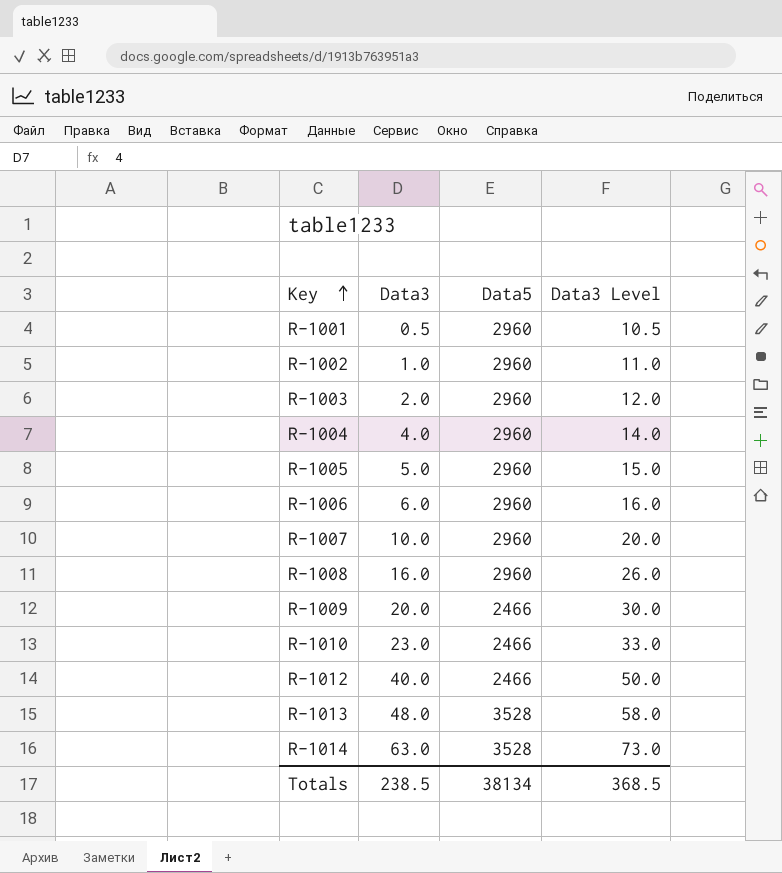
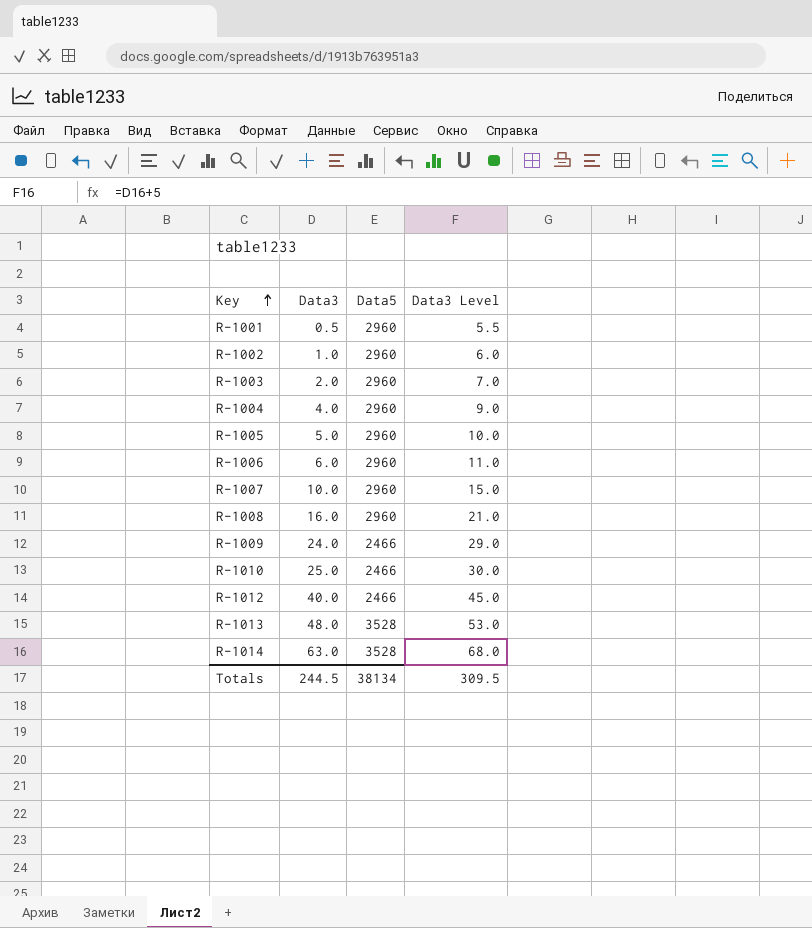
column Data3 Level | formula: [Data3] + 10 -> [Data3] + 5
R-1009 | Data3: 20.0 -> 24.0
R-1010 | Data3: 23.0 -> 25.0
Totals | Data3: 238.5 -> 244.5
Totals | Data3 Level: 368.5 -> 309.5

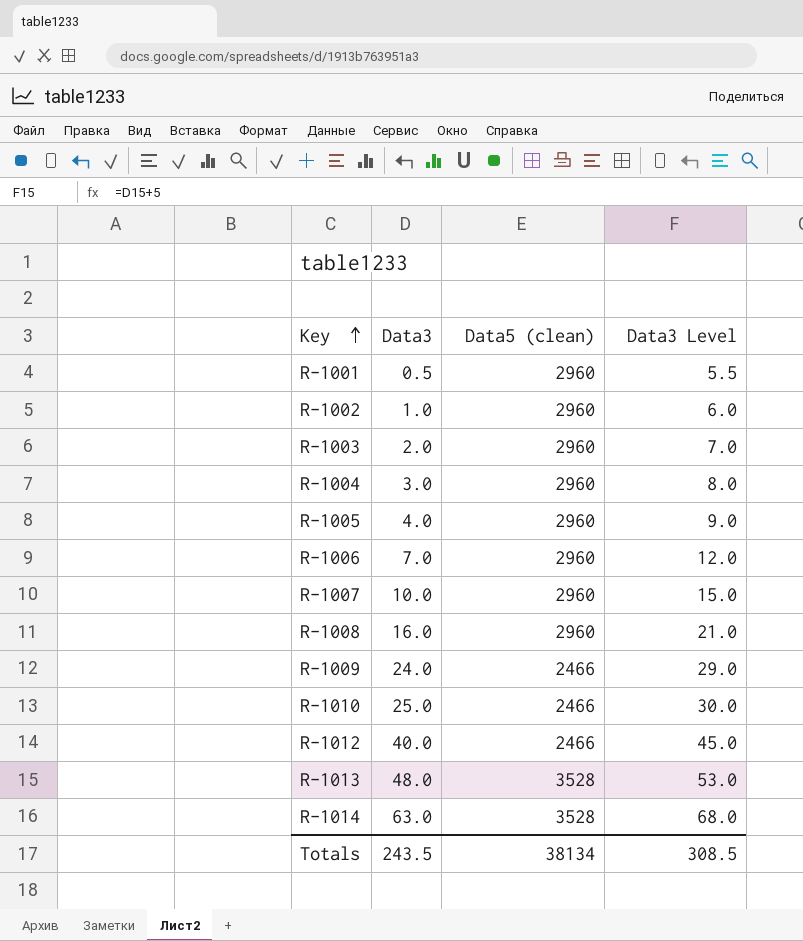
column name: Data5 -> Data5 (clean)
R-1004 | Data3: 4.0 -> 3.0
R-1004 | Data3 Level: 9.0 -> 8.0
R-1005 | Data3: 5.0 -> 4.0
R-1005 | Data3 Level: 10.0 -> 9.0
R-1006 | Data3: 6.0 -> 7.0
R-1006 | Data3 Level: 11.0 -> 12.0
Totals | Data3: 244.5 -> 243.5
Totals | Data3 Level: 309.5 -> 308.5

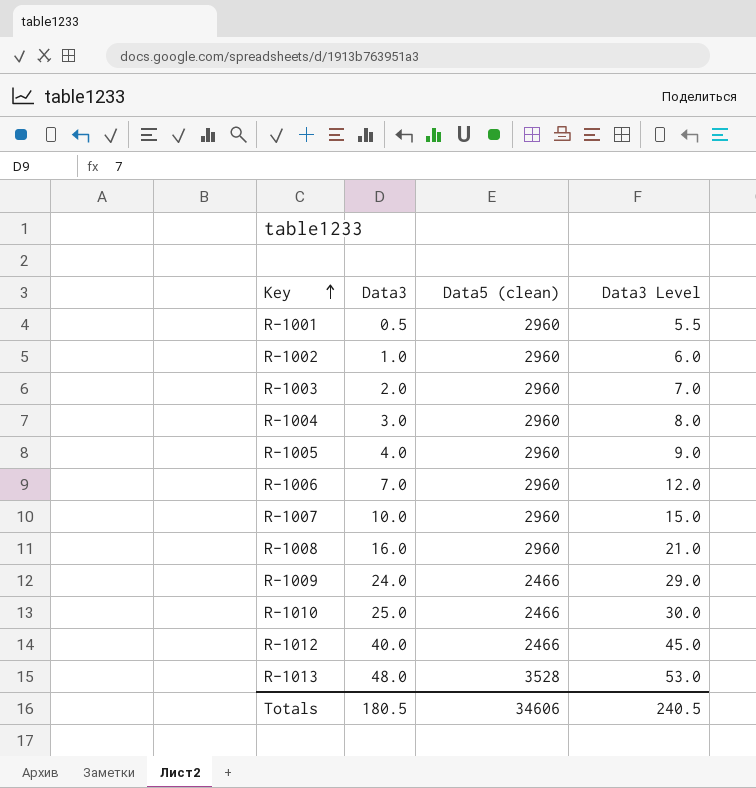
row R-1014: 63.0 | 3528 | 68.0 -> none
Totals | Data3: 243.5 -> 180.5
Totals | Data5 (clean): 38134 -> 34606
Totals | Data3 Level: 308.5 -> 240.5

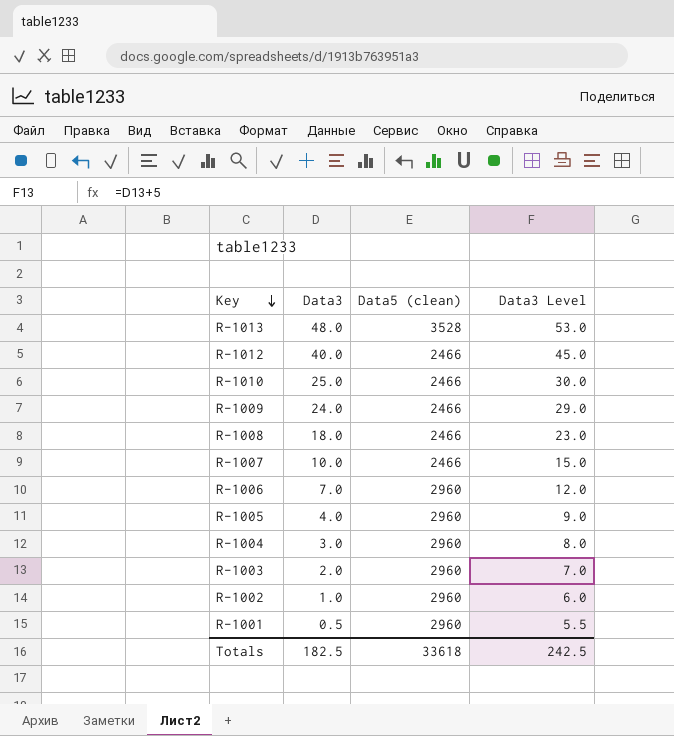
row order: Key ascending -> Key descending
R-1008 | Data3: 16.0 -> 18.0
R-1008 | Data5 (clean): 2960 -> 2466
R-1008 | Data3 Level: 21.0 -> 23.0
R-1007 | Data5 (clean): 2960 -> 2466
Totals | Data3: 180.5 -> 182.5
Totals | Data5 (clean): 34606 -> 33618
Totals | Data3 Level: 240.5 -> 242.5

